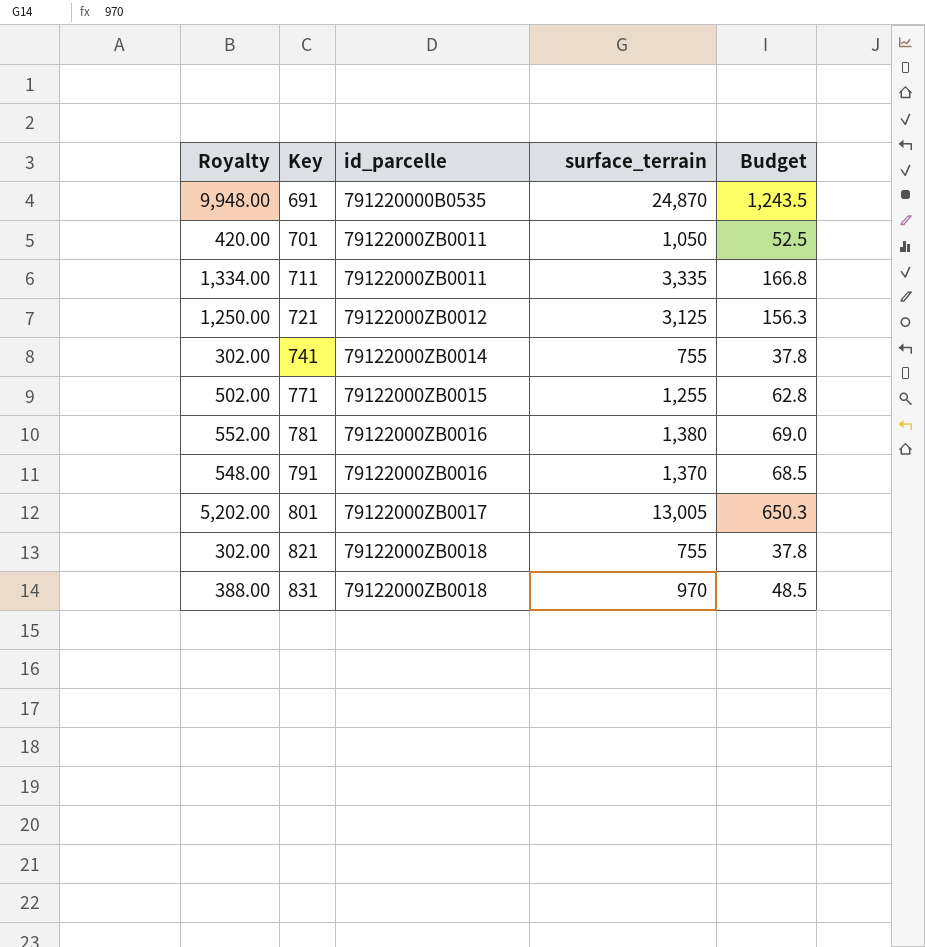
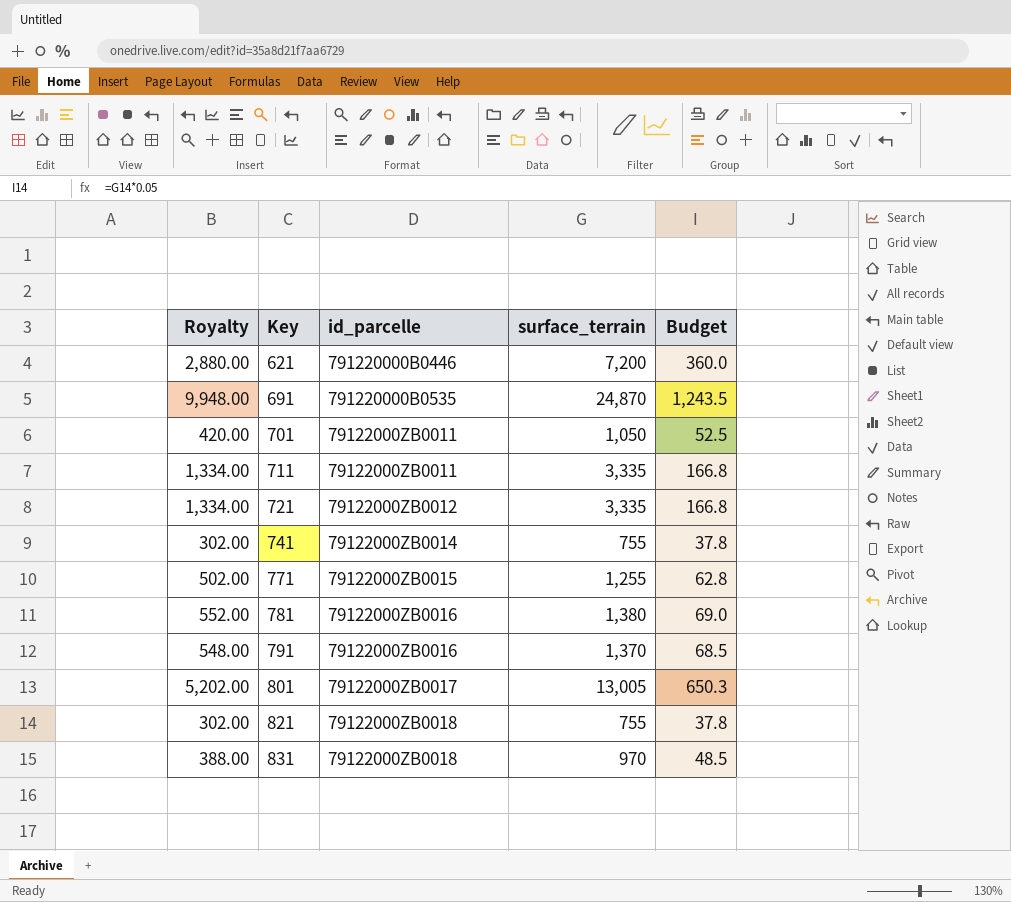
row 621: none -> 2,880.00 | 791220000B0446 | 7,200 | 360.0
721 | Royalty: 1,250.00 -> 1,334.00
721 | surface_terrain: 3,125 -> 3,335
721 | Budget: 156.3 -> 166.8

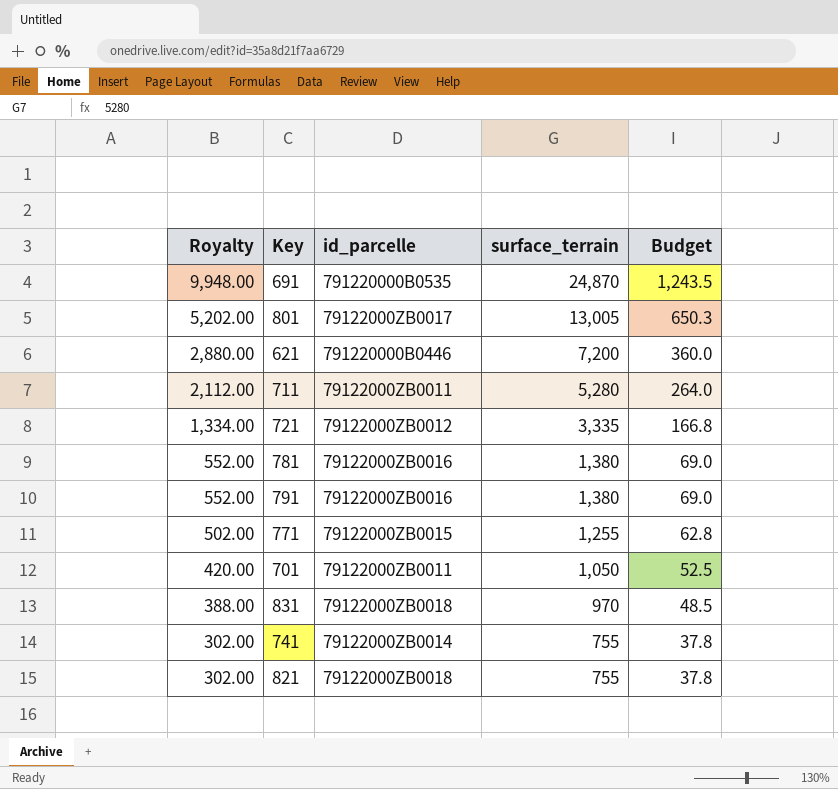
row order: Key ascending -> Royalty descending
711 | Royalty: 1,334.00 -> 2,112.00
711 | surface_terrain: 3,335 -> 5,280
711 | Budget: 166.8 -> 264.0
791 | Royalty: 548.00 -> 552.00
791 | surface_terrain: 1,370 -> 1,380
791 | Budget: 68.5 -> 69.0

